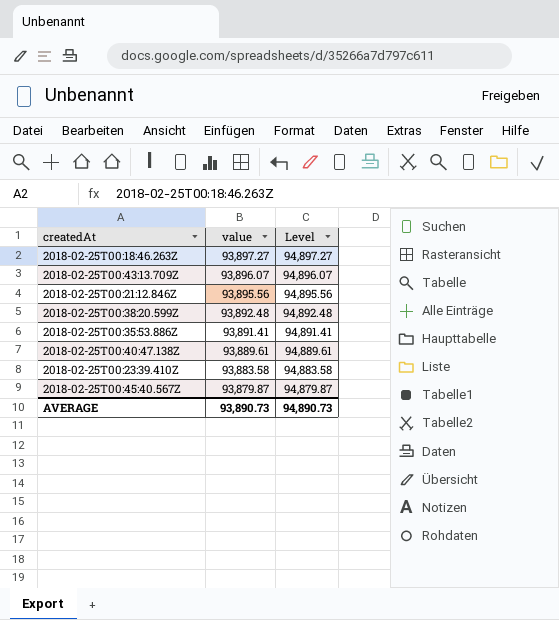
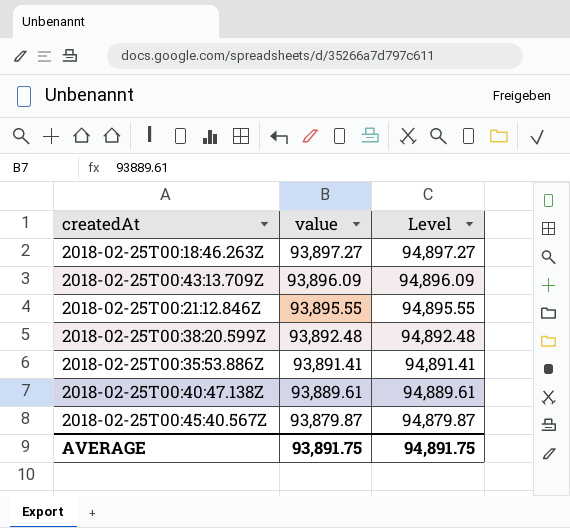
row 2018-02-25T00:23:39.410Z: 93,883.58 | 94,883.58 -> none
2018-02-25T00:43:13.709Z | value: 93,896.07 -> 93,896.09
2018-02-25T00:43:13.709Z | Level: 94,896.07 -> 94,896.09
2018-02-25T00:21:12.846Z | value: 93,895.56 -> 93,895.55
2018-02-25T00:21:12.846Z | Level: 94,895.56 -> 94,895.55
AVERAGE | value: 93,890.73 -> 93,891.75
AVERAGE | Level: 94,890.73 -> 94,891.75

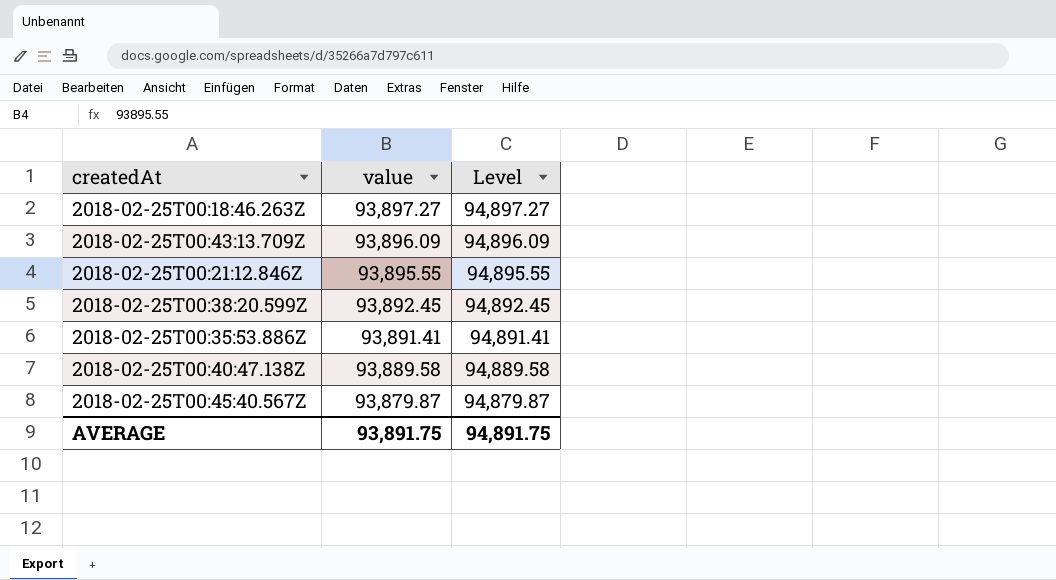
2018-02-25T00:38:20.599Z | value: 93,892.48 -> 93,892.45
2018-02-25T00:38:20.599Z | Level: 94,892.48 -> 94,892.45
2018-02-25T00:40:47.138Z | value: 93,889.61 -> 93,889.58
2018-02-25T00:40:47.138Z | Level: 94,889.61 -> 94,889.58

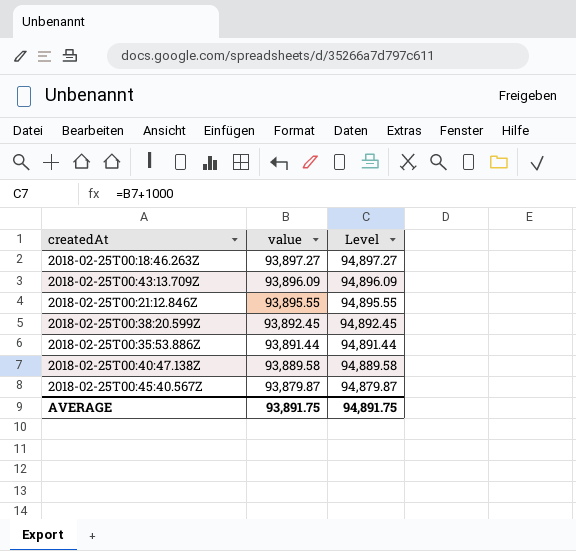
2018-02-25T00:35:53.886Z | value: 93,891.41 -> 93,891.44
2018-02-25T00:35:53.886Z | Level: 94,891.41 -> 94,891.44

